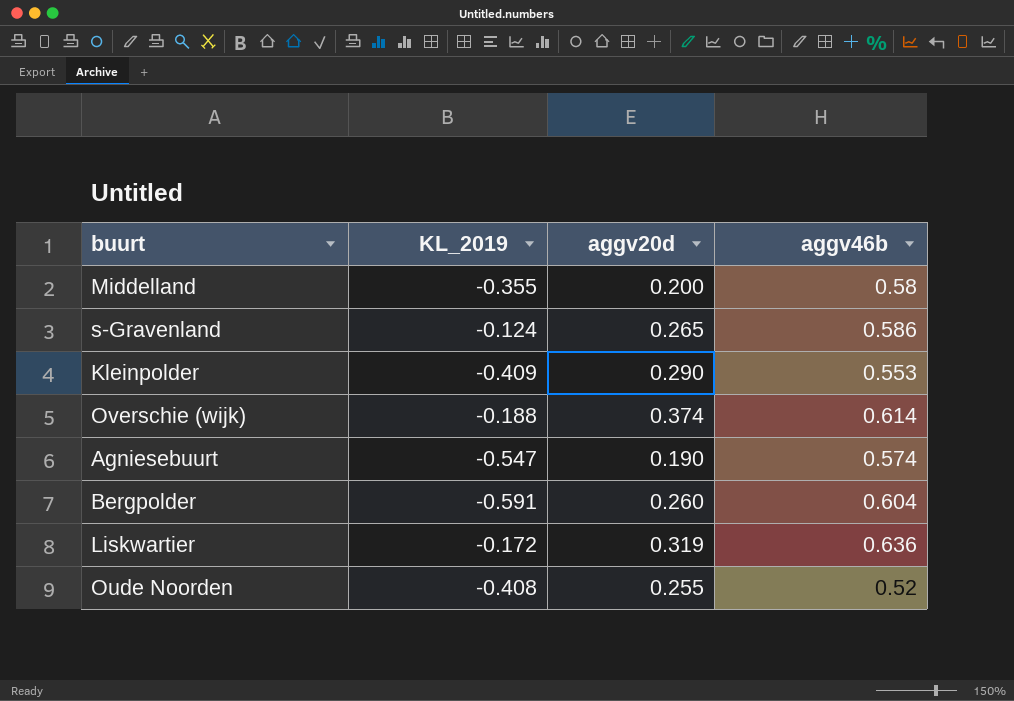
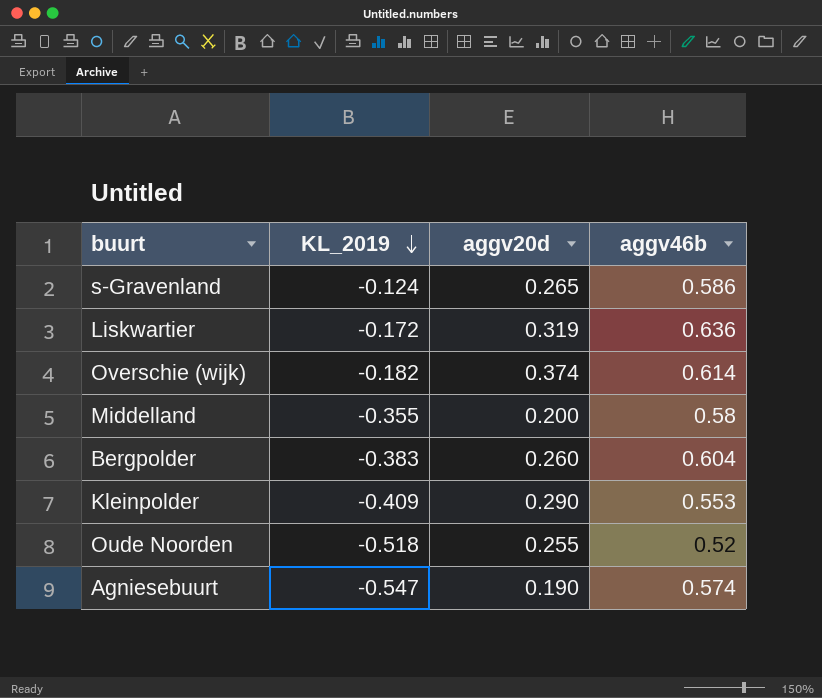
row order: none -> KL_2019 descending
Overschie (wijk) | KL_2019: -0.188 -> -0.182
Bergpolder | KL_2019: -0.591 -> -0.383
Oude Noorden | KL_2019: -0.408 -> -0.518

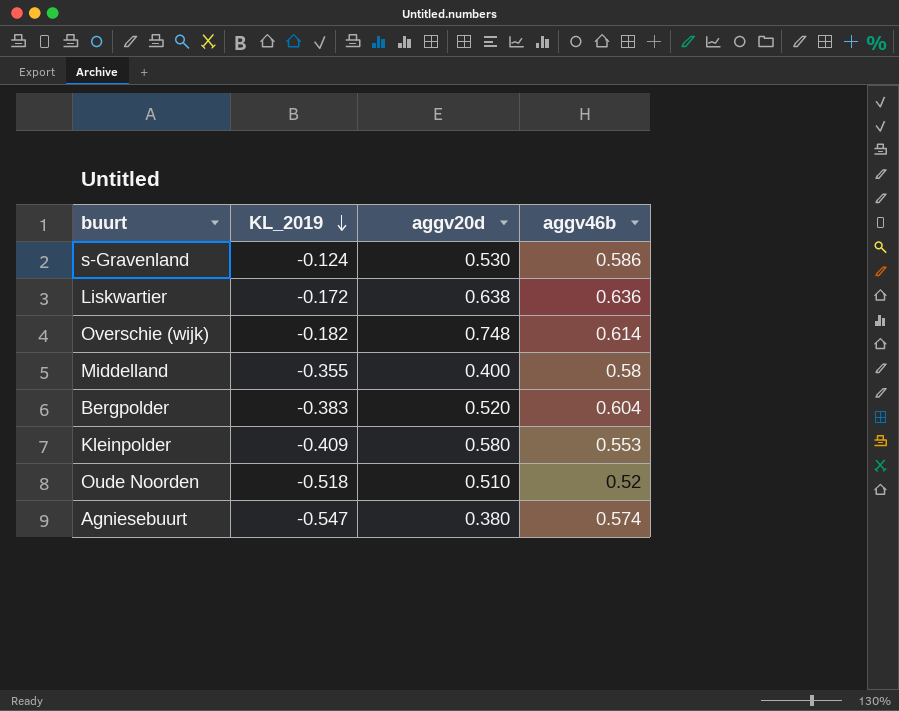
s-Gravenland | aggv20d: 0.265 -> 0.530
Liskwartier | aggv20d: 0.319 -> 0.638
Overschie (wijk) | aggv20d: 0.374 -> 0.748
Middelland | aggv20d: 0.200 -> 0.400
Bergpolder | aggv20d: 0.260 -> 0.520
Kleinpolder | aggv20d: 0.290 -> 0.580
Oude Noorden | aggv20d: 0.255 -> 0.510
Agniesebuurt | aggv20d: 0.190 -> 0.380

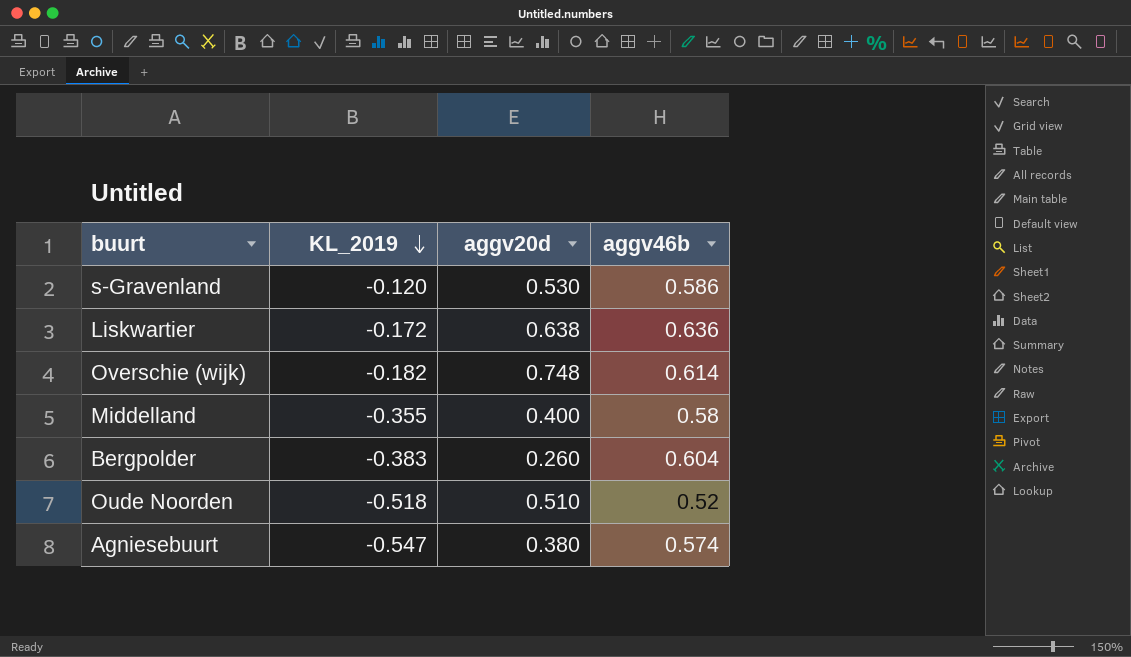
row Kleinpolder: -0.409 | 0.580 | 0.553 -> none
s-Gravenland | KL_2019: -0.124 -> -0.120
Bergpolder | aggv20d: 0.520 -> 0.260

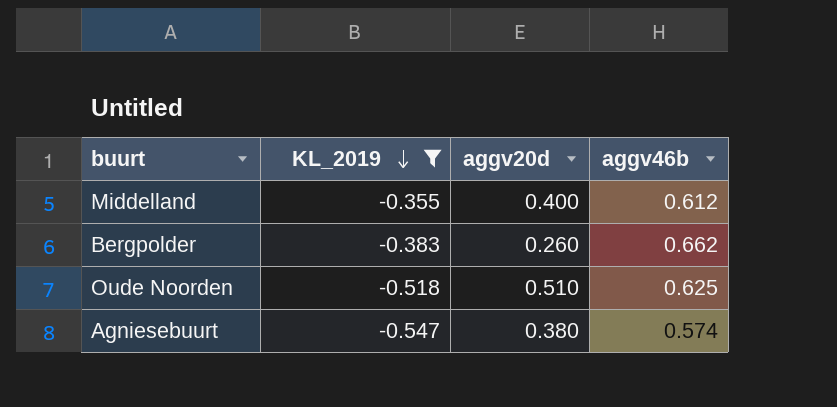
filter: none -> KL_2019 <= -0.355
Middelland | aggv46b: 0.58 -> 0.612
Bergpolder | aggv46b: 0.604 -> 0.662
Oude Noorden | aggv46b: 0.52 -> 0.625

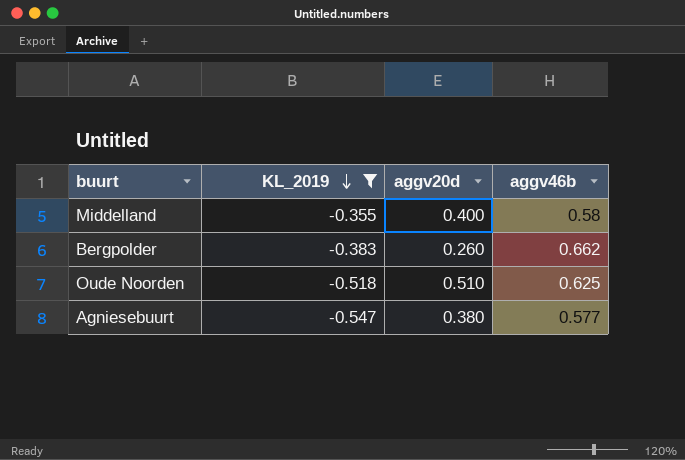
Middelland | aggv46b: 0.612 -> 0.58
Agniesebuurt | aggv46b: 0.574 -> 0.577

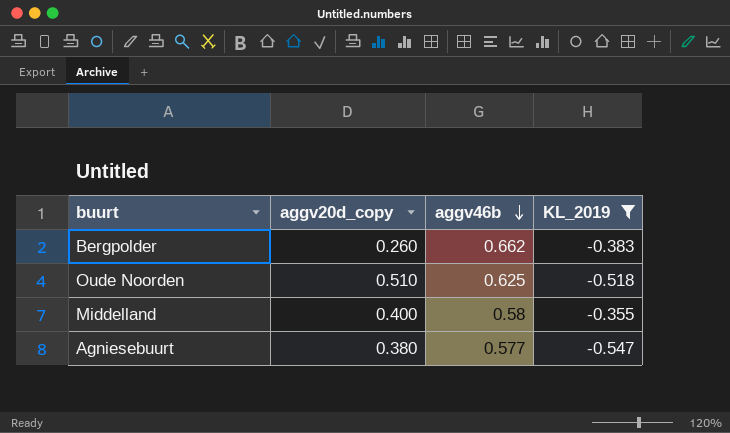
row order: KL_2019 descending -> aggv46b descending
column name: aggv20d -> aggv20d_copy
column KL_2019 | position: 2 -> 4

